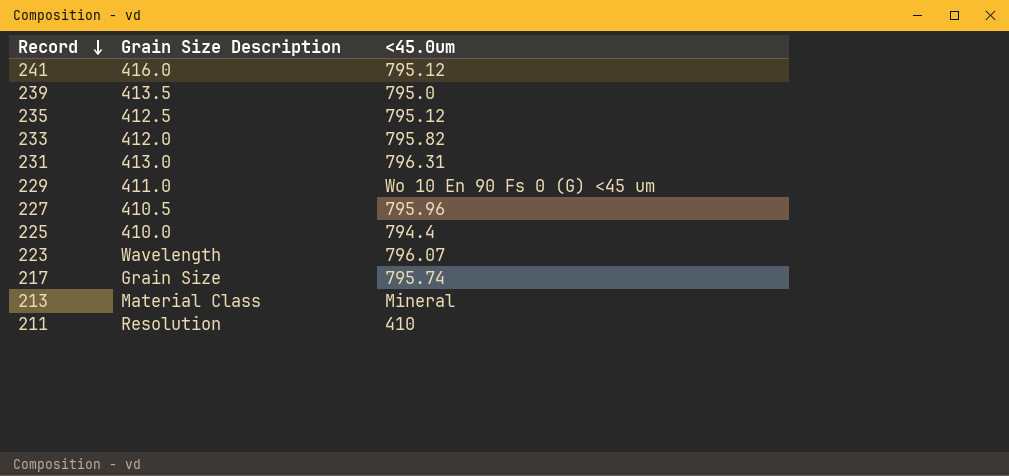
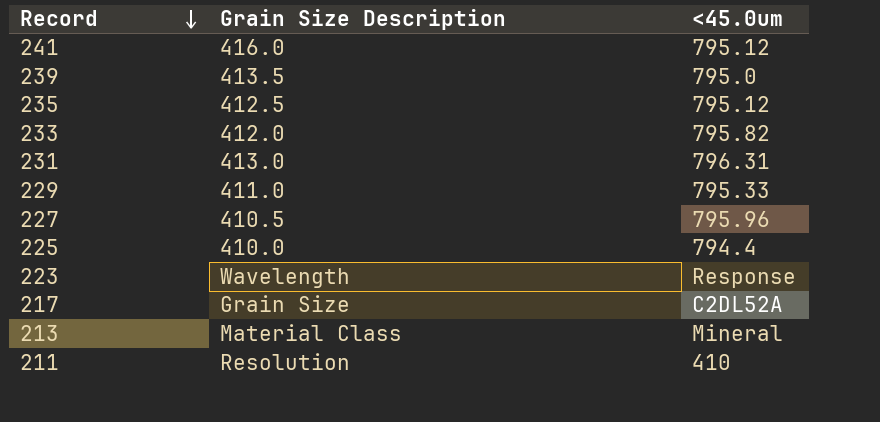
229 | <45.0um: Wo 10 En 90 Fs 0 (G) <45 um -> 795.33
223 | <45.0um: 796.07 -> Response
217 | <45.0um: 795.74 -> C2DL52A

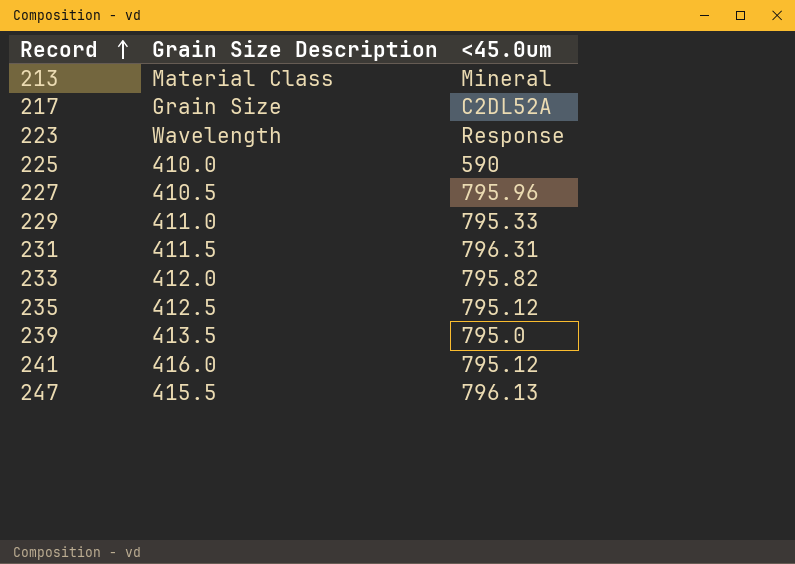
row order: Record descending -> Record ascending
row 211: Resolution | 410 -> none
225 | <45.0um: 794.4 -> 590
231 | Grain Size Description: 413.0 -> 411.5
row 247: none -> 415.5 | 796.13

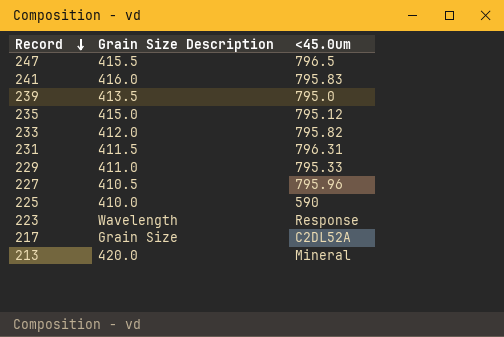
row order: Record ascending -> Record descending
247 | <45.0um: 796.13 -> 796.5
241 | <45.0um: 795.12 -> 795.83
235 | Grain Size Description: 412.5 -> 415.0
213 | Grain Size Description: Material Class -> 420.0

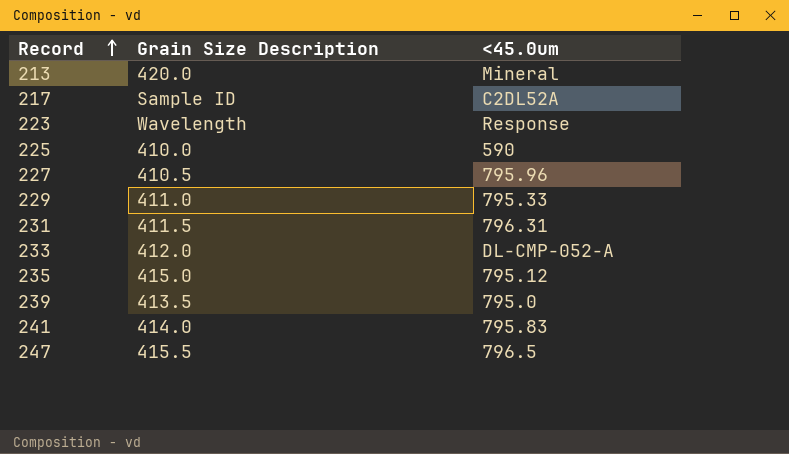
row order: Record descending -> Record ascending
217 | Grain Size Description: Grain Size -> Sample ID
233 | <45.0um: 795.82 -> DL-CMP-052-A
241 | Grain Size Description: 416.0 -> 414.0

